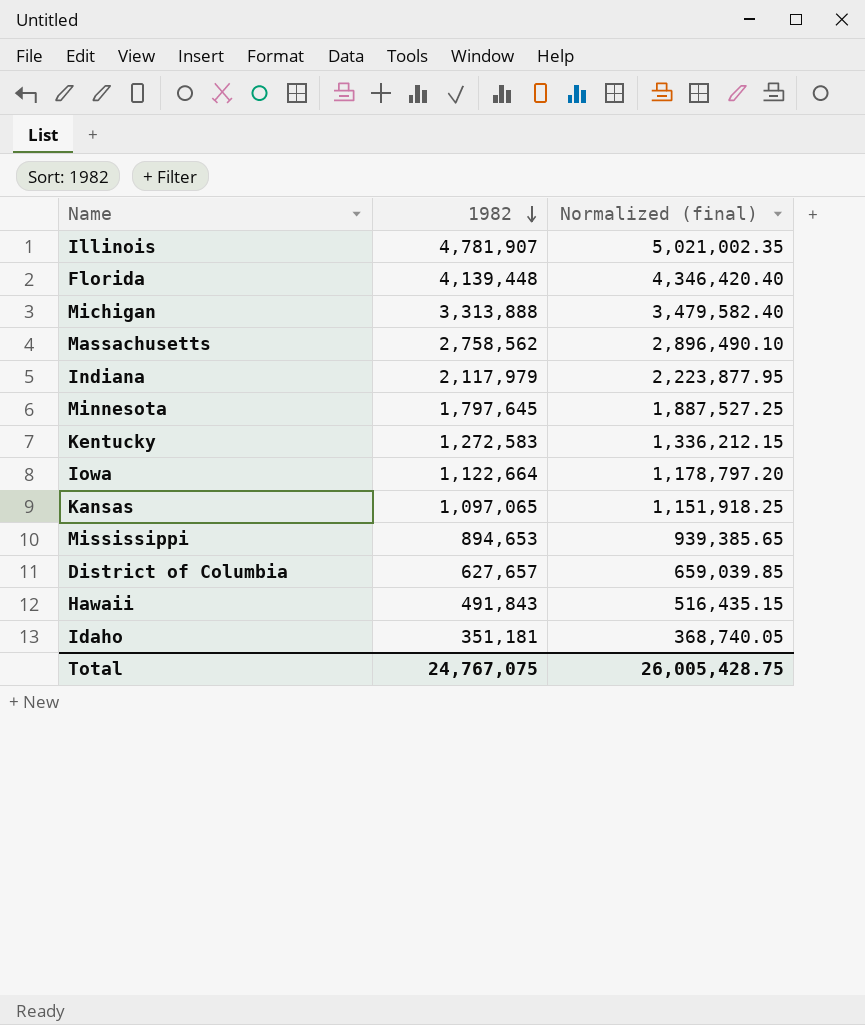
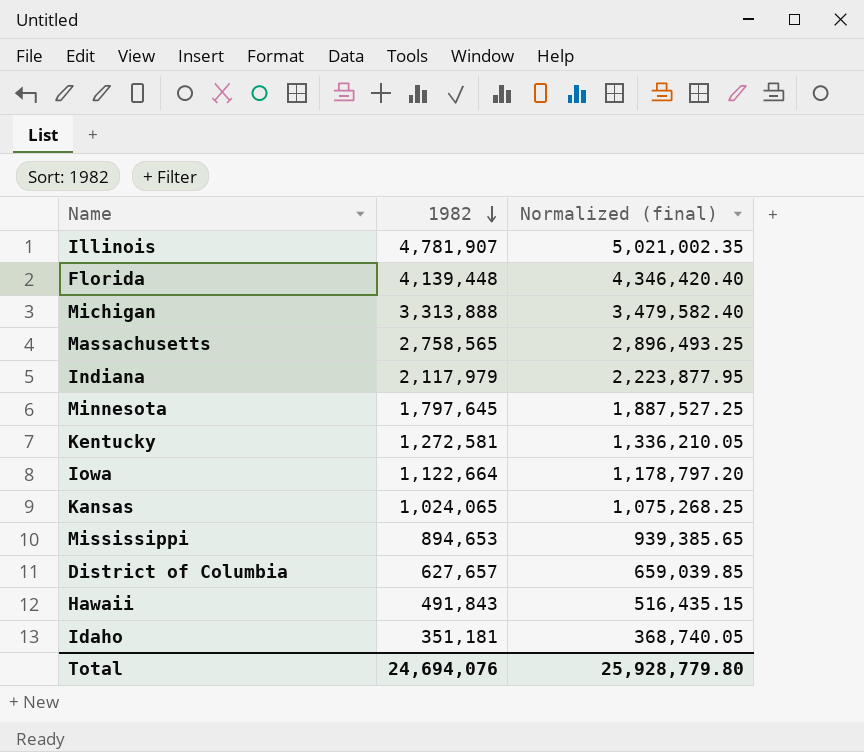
Massachusetts | 1982: 2,758,562 -> 2,758,565
Massachusetts | Normalized (final): 2,896,490.10 -> 2,896,493.25
Kentucky | 1982: 1,272,583 -> 1,272,581
Kentucky | Normalized (final): 1,336,212.15 -> 1,336,210.05
Kansas | 1982: 1,097,065 -> 1,024,065
Kansas | Normalized (final): 1,151,918.25 -> 1,075,268.25
Total | 1982: 24,767,075 -> 24,694,076
Total | Normalized (final): 26,005,428.75 -> 25,928,779.80

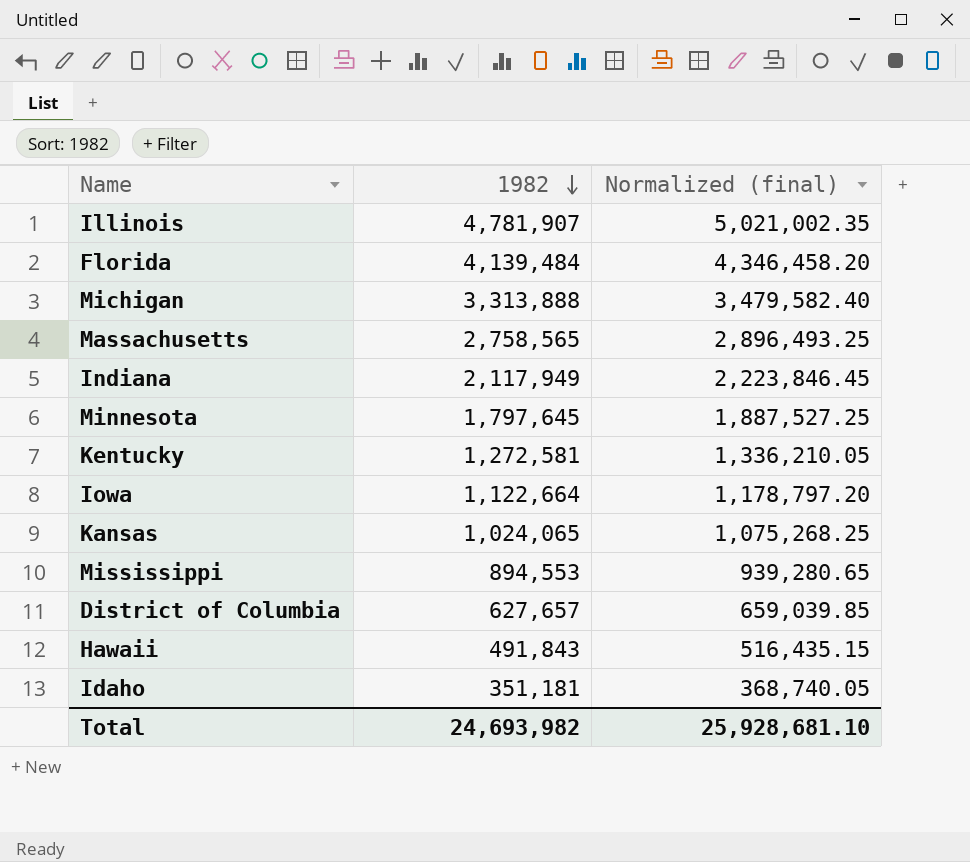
Florida | 1982: 4,139,448 -> 4,139,484
Florida | Normalized (final): 4,346,420.40 -> 4,346,458.20
Indiana | 1982: 2,117,979 -> 2,117,949
Indiana | Normalized (final): 2,223,877.95 -> 2,223,846.45
Mississippi | 1982: 894,653 -> 894,553
Mississippi | Normalized (final): 939,385.65 -> 939,280.65
Total | 1982: 24,694,076 -> 24,693,982
Total | Normalized (final): 25,928,779.80 -> 25,928,681.10

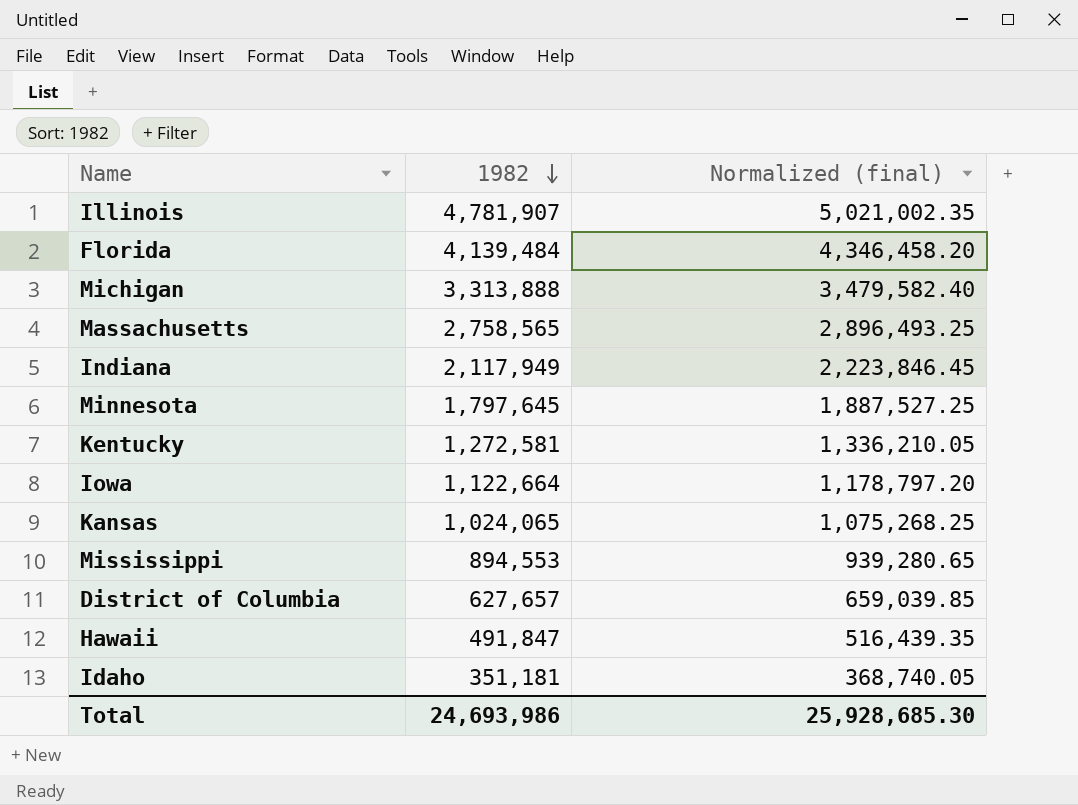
Hawaii | 1982: 491,843 -> 491,847
Hawaii | Normalized (final): 516,435.15 -> 516,439.35
Total | 1982: 24,693,982 -> 24,693,986
Total | Normalized (final): 25,928,681.10 -> 25,928,685.30

